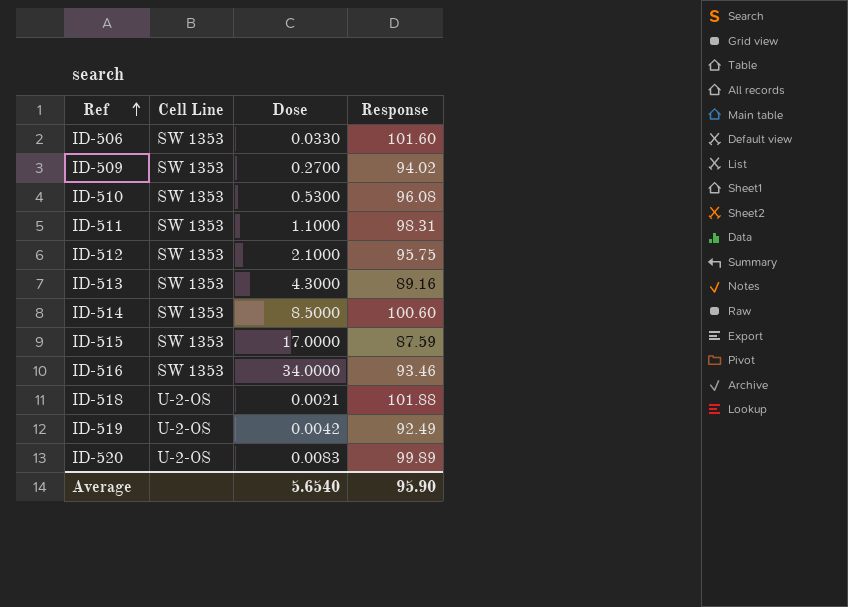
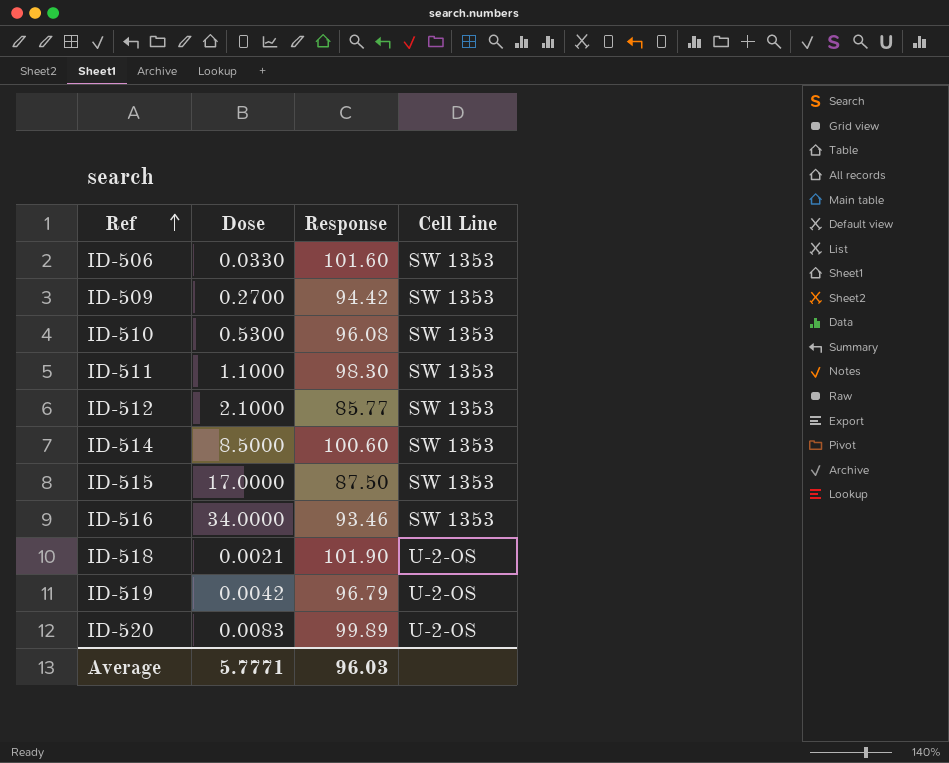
column Cell Line | position: 2 -> 4
row ID-513: SW 1353 | 4.3000 | 89.16 -> none
ID-509 | Response: 94.02 -> 94.42
ID-511 | Response: 98.31 -> 98.30
ID-512 | Response: 95.75 -> 85.77
ID-515 | Response: 87.59 -> 87.50
ID-518 | Response: 101.88 -> 101.90
ID-519 | Response: 92.49 -> 96.79
Average | Dose: 5.6540 -> 5.7771
Average | Response: 95.90 -> 96.03

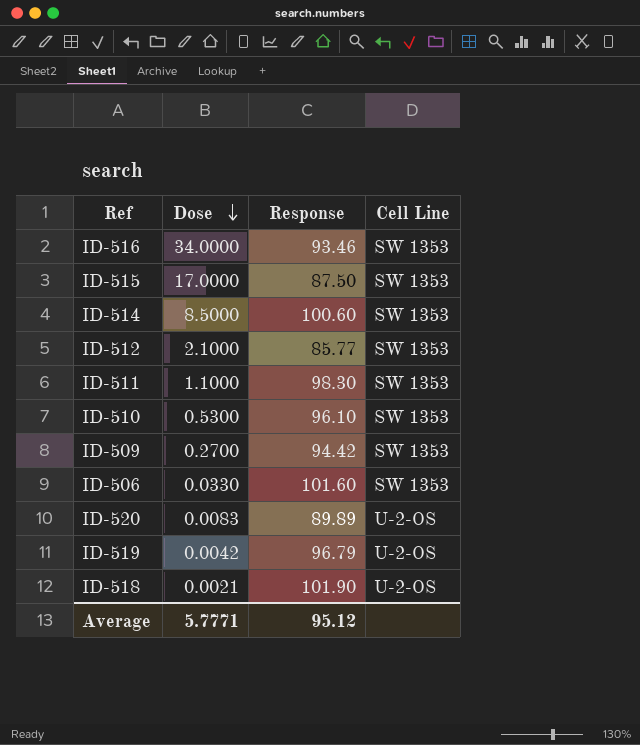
row order: Ref ascending -> Dose descending
ID-510 | Response: 96.08 -> 96.10
ID-520 | Response: 99.89 -> 89.89
Average | Response: 96.03 -> 95.12

